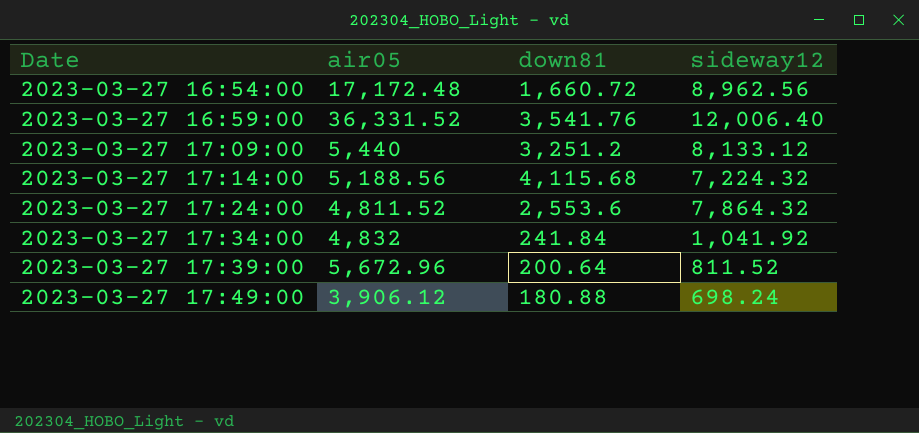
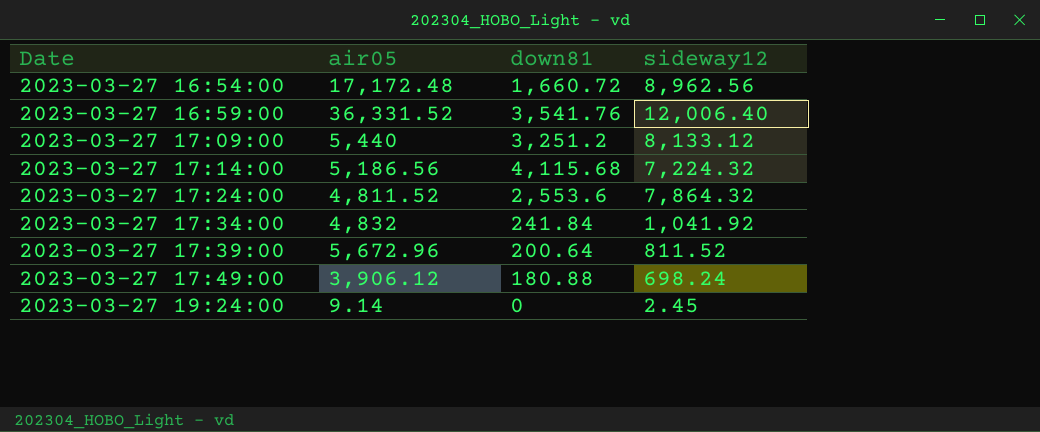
2023-03-27 17:14:00 | air05: 5,188.56 -> 5,186.56
row 2023-03-27 19:24:00: none -> 9.14 | 0 | 2.45

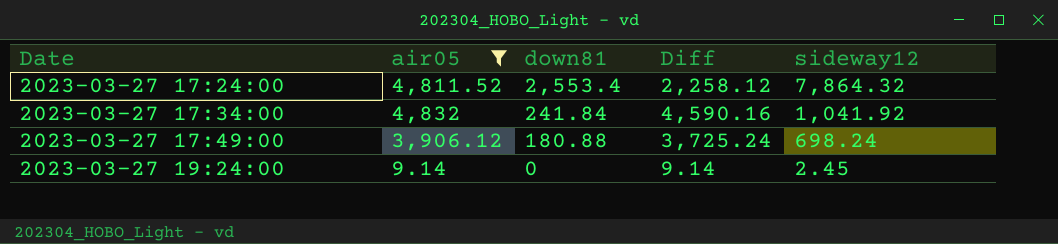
filter: none -> air05 <= 4,832
column Diff | formula: none -> [air05] - [down81]
2023-03-27 17:24:00 | down81: 2,553.6 -> 2,553.4

